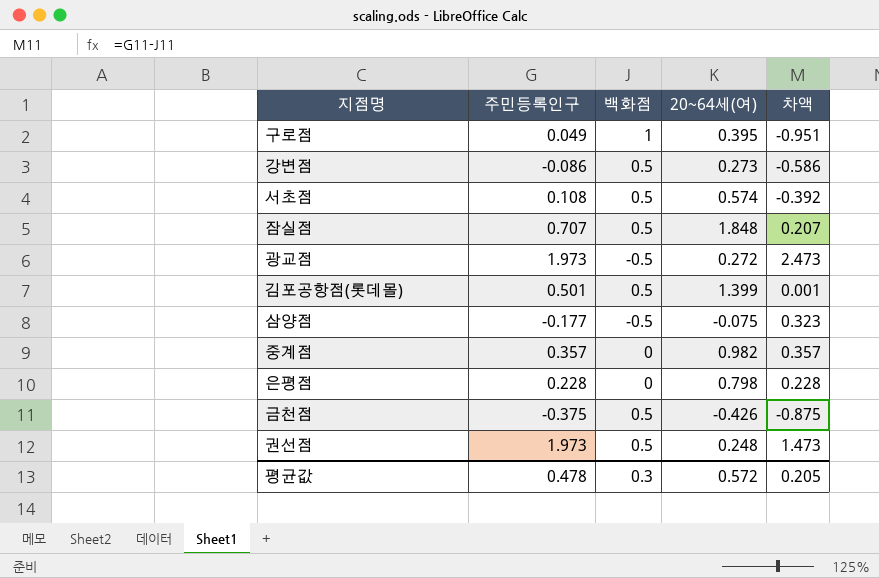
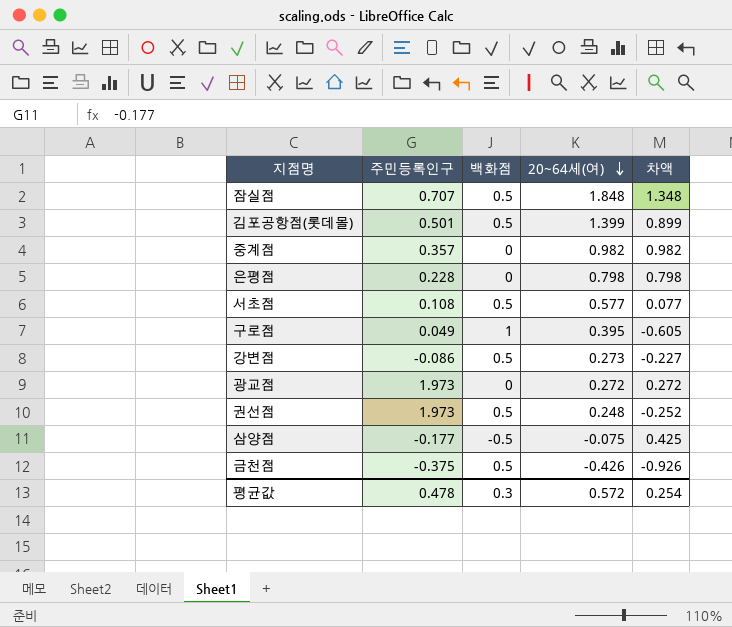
row order: none -> 20~64세(여) descending
column 차액 | formula: [주민등록인구] - [백화점] -> [20~64세(여)] - [백화점]
서초점 | 20~64세(여): 0.574 -> 0.577
광교점 | 백화점: -0.5 -> 0
평균값 | 차액: 0.205 -> 0.254

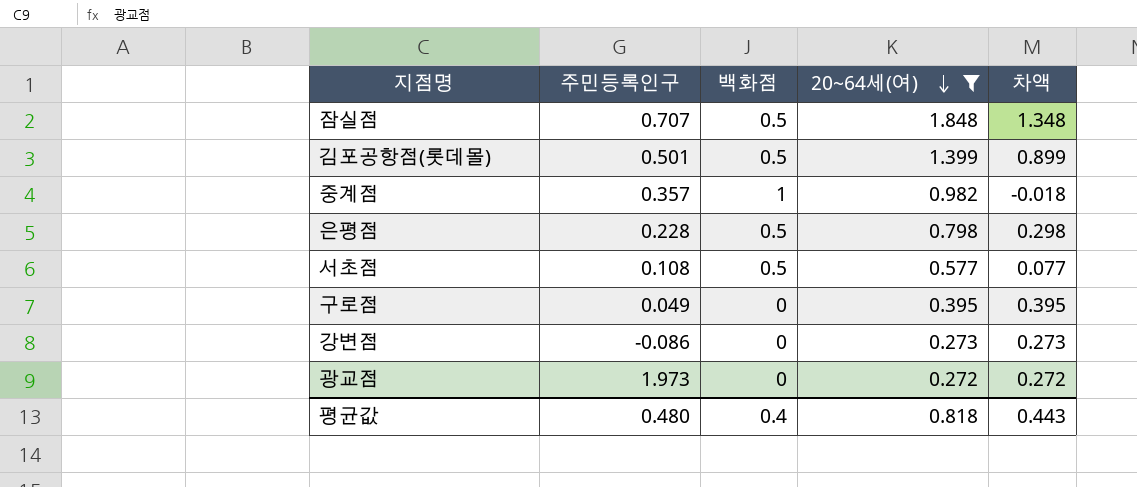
filter: none -> 20~64세(여) >= 0.272
중계점 | 백화점: 0 -> 1
중계점 | 차액: 0.982 -> -0.018
은평점 | 백화점: 0 -> 0.5
은평점 | 차액: 0.798 -> 0.298
구로점 | 백화점: 1 -> 0
구로점 | 차액: -0.605 -> 0.395
강변점 | 백화점: 0.5 -> 0
강변점 | 차액: -0.227 -> 0.273
평균값 | 주민등록인구: 0.478 -> 0.480
평균값 | 백화점: 0.3 -> 0.4
평균값 | 20~64세(여): 0.572 -> 0.818
평균값 | 차액: 0.254 -> 0.443

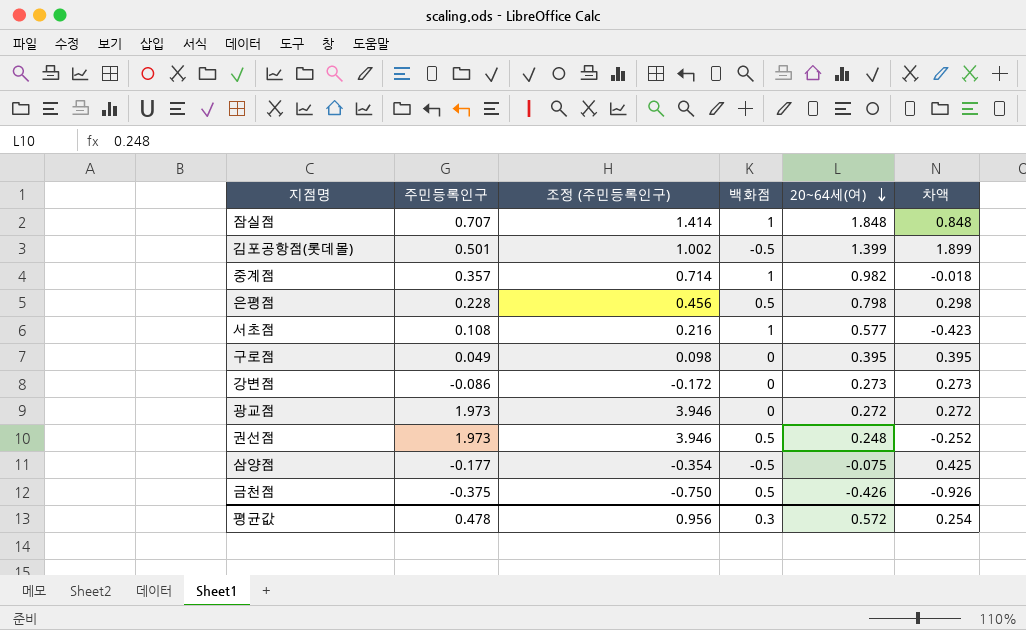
filter: 20~64세(여) >= 0.272 -> none
column 조정 (주민등록인구) | formula: none -> [주민등록인구] * 2
잠실점 | 백화점: 0.5 -> 1
잠실점 | 차액: 1.348 -> 0.848
김포공항점(롯데몰) | 백화점: 0.5 -> -0.5
김포공항점(롯데몰) | 차액: 0.899 -> 1.899
서초점 | 백화점: 0.5 -> 1
서초점 | 차액: 0.077 -> -0.423
평균값 | 주민등록인구: 0.480 -> 0.478
평균값 | 백화점: 0.4 -> 0.3
평균값 | 20~64세(여): 0.818 -> 0.572
평균값 | 차액: 0.443 -> 0.254

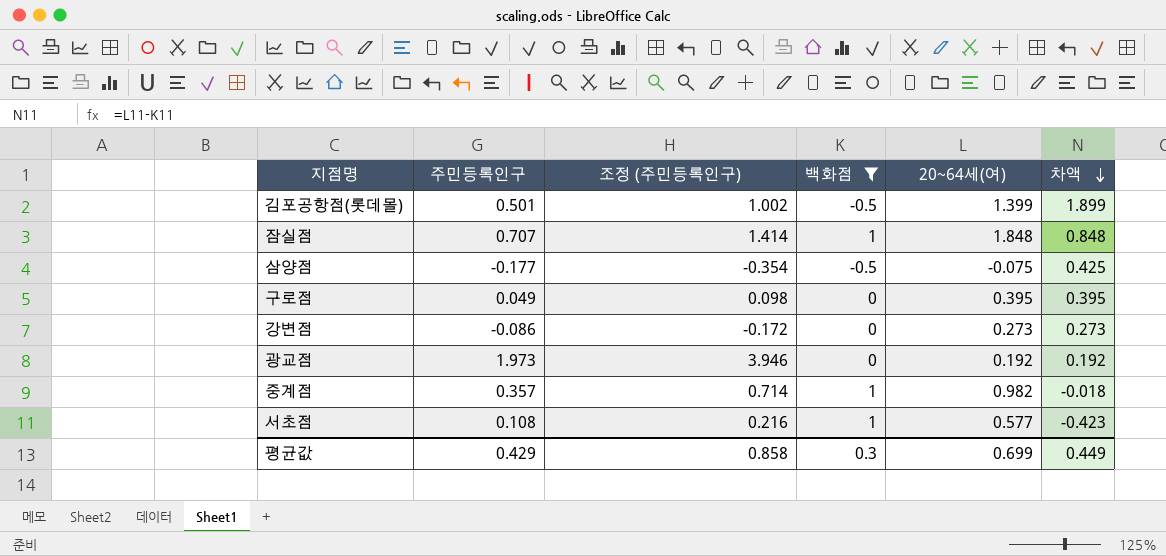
filter: none -> 백화점 != 0.5
row order: 20~64세(여) descending -> 차액 descending
광교점 | 20~64세(여): 0.272 -> 0.192
광교점 | 차액: 0.272 -> 0.192
평균값 | 주민등록인구: 0.478 -> 0.429
평균값 | 조정 (주민등록인구): 0.956 -> 0.858
평균값 | 20~64세(여): 0.572 -> 0.699
평균값 | 차액: 0.254 -> 0.449

